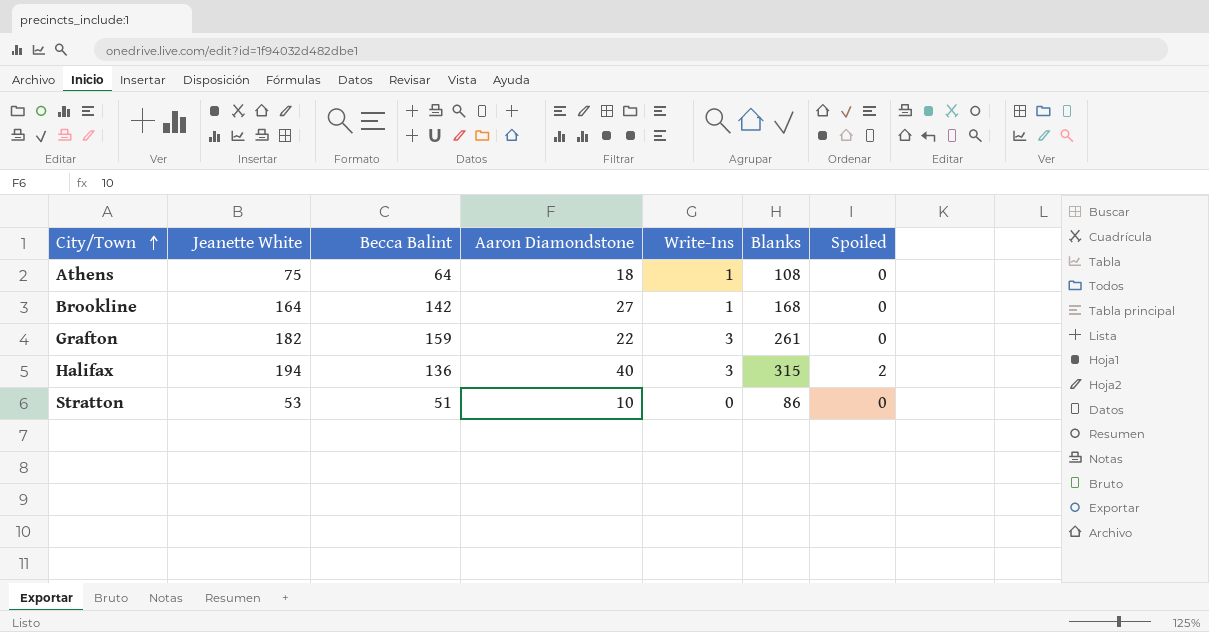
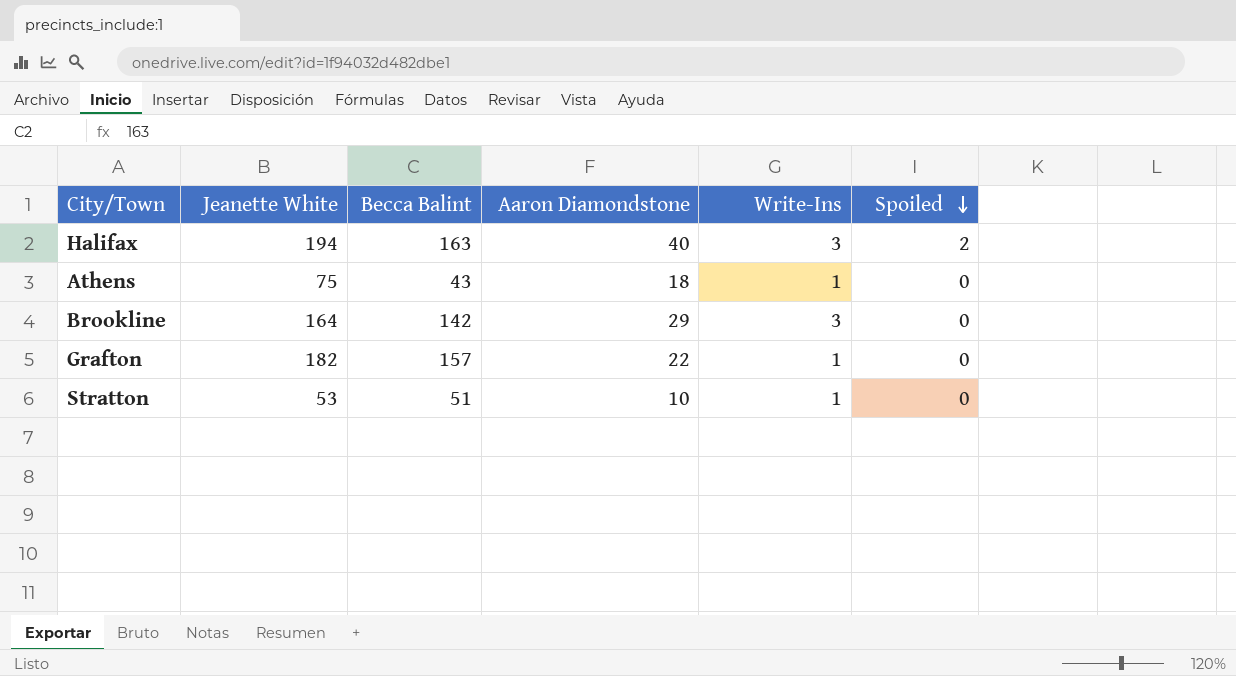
row order: City/Town ascending -> Spoiled descending
column Blanks | position: 6 -> none
Halifax | Becca Balint: 136 -> 163
Athens | Becca Balint: 64 -> 43
Brookline | Aaron Diamondstone: 27 -> 29
Brookline | Write-Ins: 1 -> 3
Grafton | Becca Balint: 159 -> 157
Grafton | Write-Ins: 3 -> 1
Stratton | Write-Ins: 0 -> 1

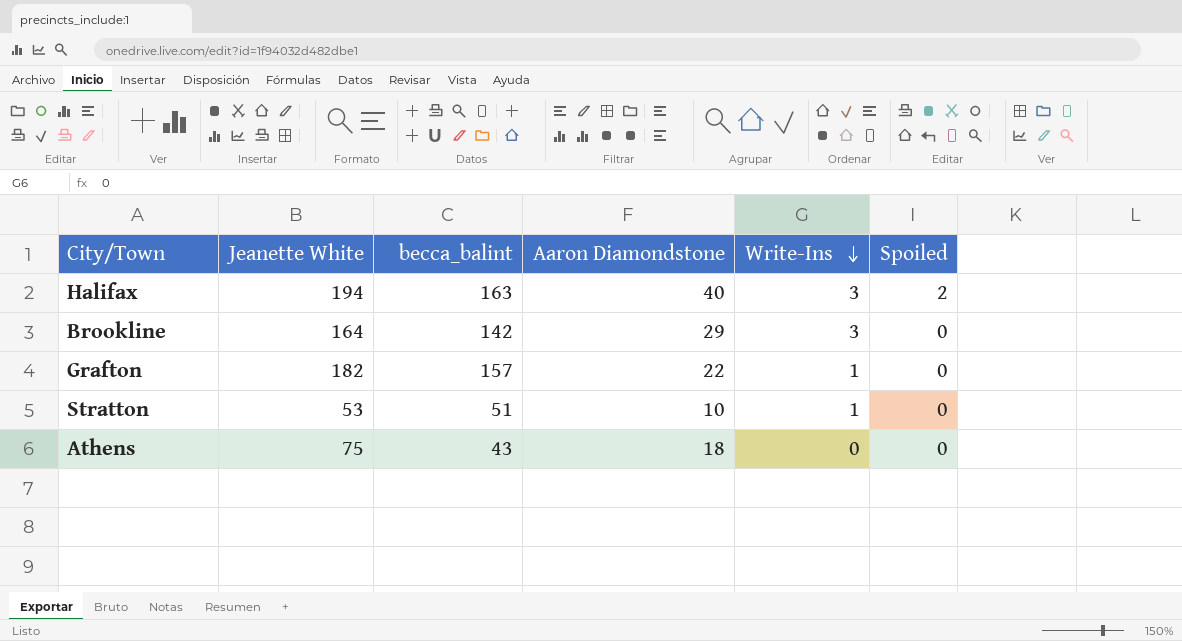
row order: Spoiled descending -> Write-Ins descending
column name: Becca Balint -> becca_balint
Athens | Write-Ins: 1 -> 0

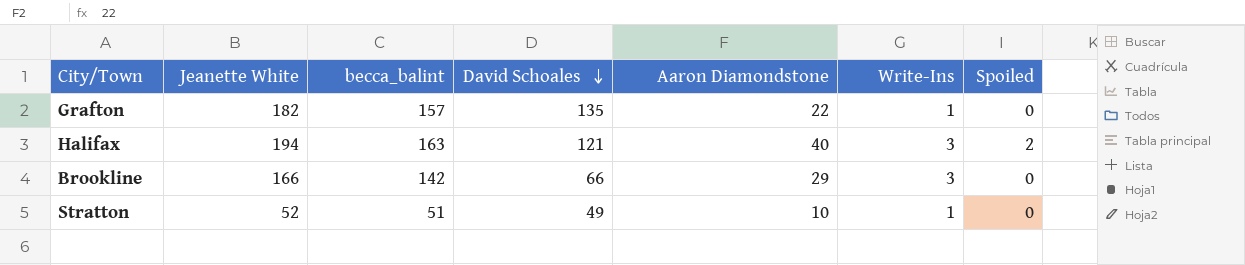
row order: Write-Ins descending -> David Schoales descending
column David Schoales | position: none -> 4
row Athens: 75 | 43 | 18 | 0 | 0 -> none
Brookline | Jeanette White: 164 -> 166
Stratton | Jeanette White: 53 -> 52

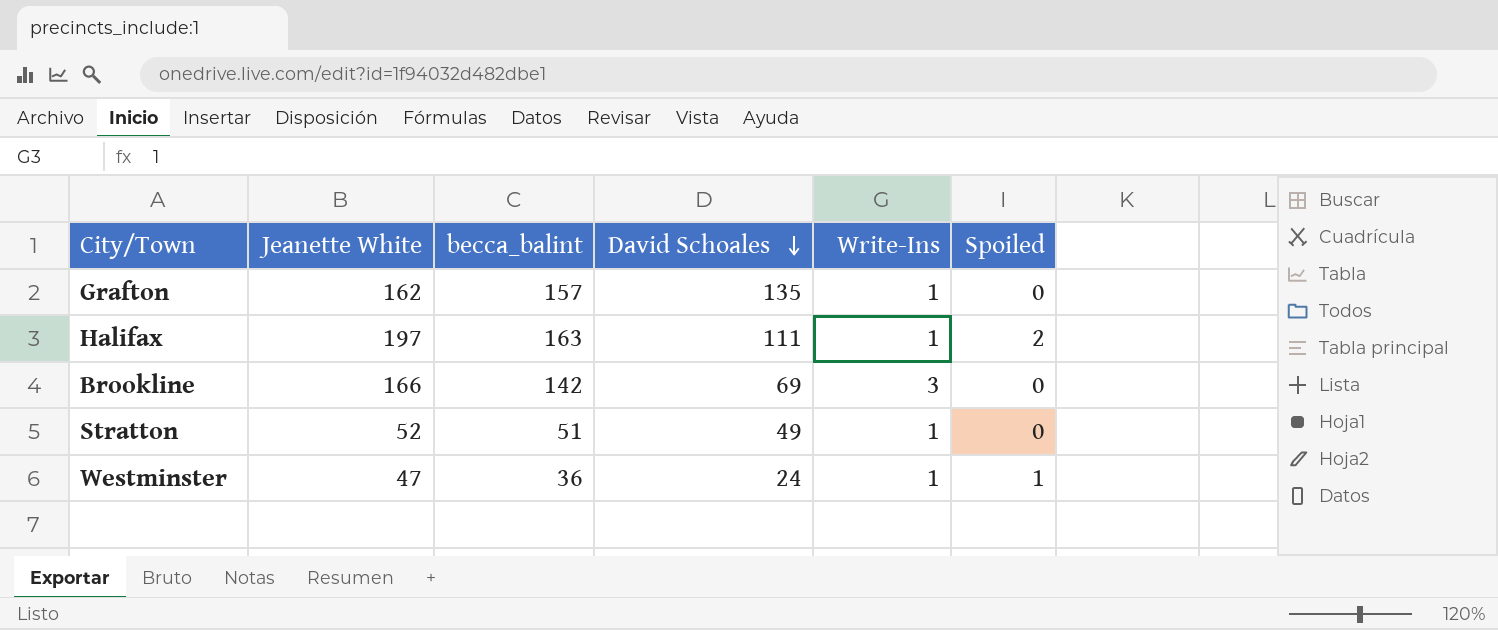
column Aaron Diamondstone | position: 5 -> none
Grafton | Jeanette White: 182 -> 162
Halifax | Jeanette White: 194 -> 197
Halifax | David Schoales: 121 -> 111
Halifax | Write-Ins: 3 -> 1
Brookline | David Schoales: 66 -> 69
row Westminster: none -> 47 | 36 | 24 | 1 | 1

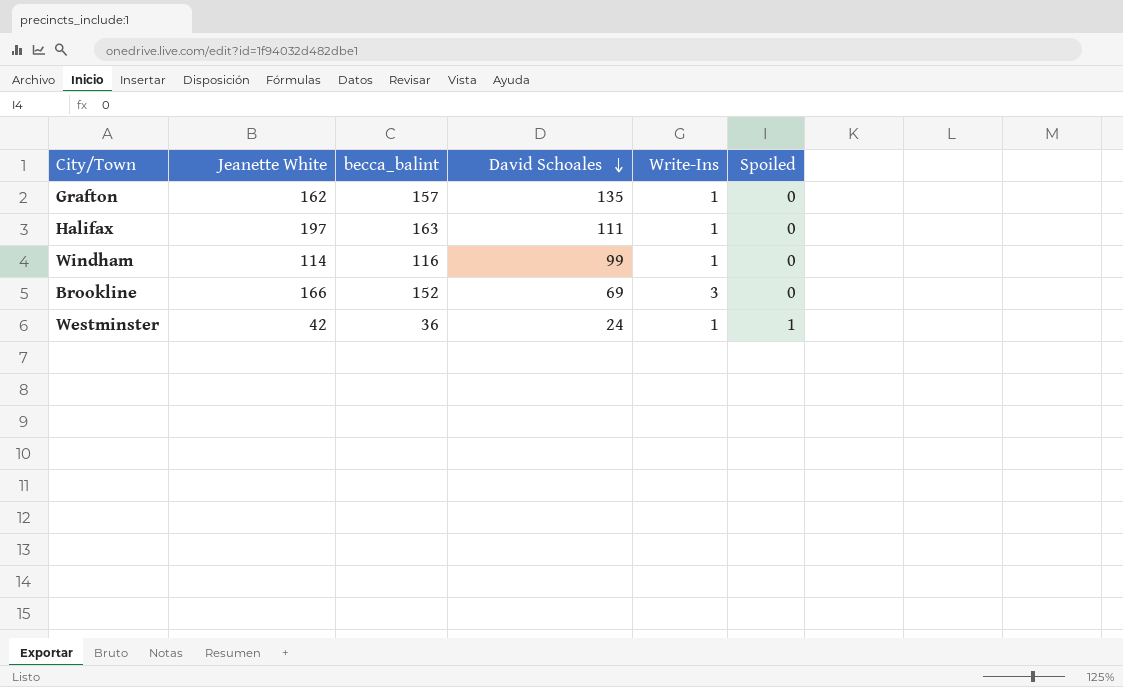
row Stratton: 52 | 51 | 49 | 1 | 0 -> none
Halifax | Spoiled: 2 -> 0
row Windham: none -> 114 | 116 | 99 | 1 | 0
Brookline | becca_balint: 142 -> 152
Westminster | Jeanette White: 47 -> 42

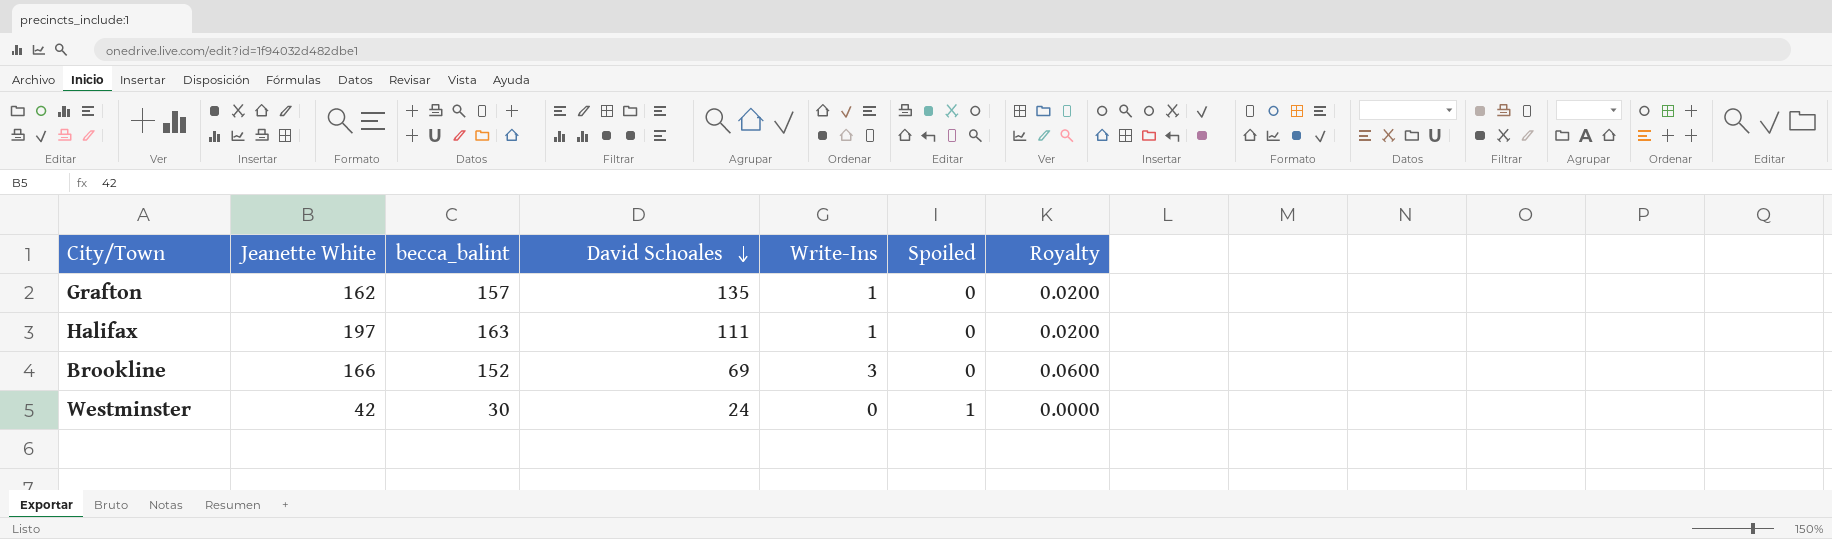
column Royalty | formula: none -> [Write-Ins] * 0.02
row Windham: 114 | 116 | 99 | 1 | 0 -> none
Westminster | becca_balint: 36 -> 30
Westminster | Write-Ins: 1 -> 0

